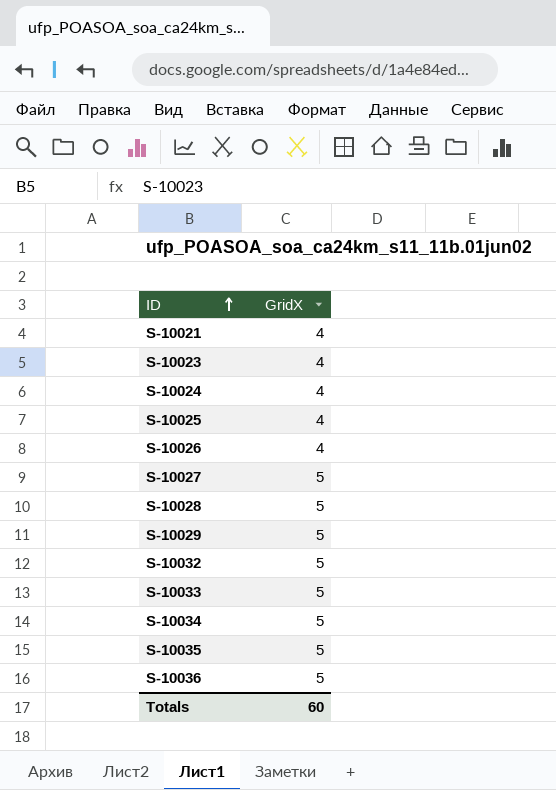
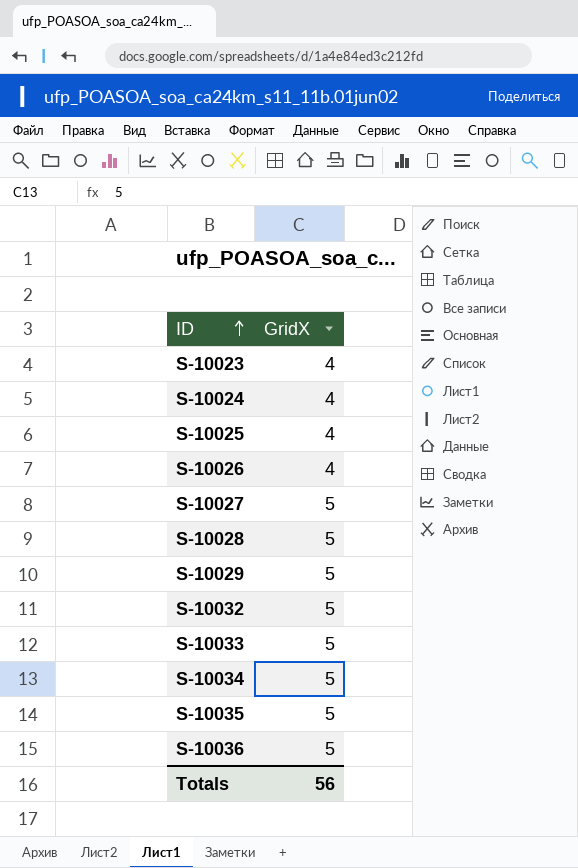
row S-10021: 4 -> none
Totals | GridX: 60 -> 56

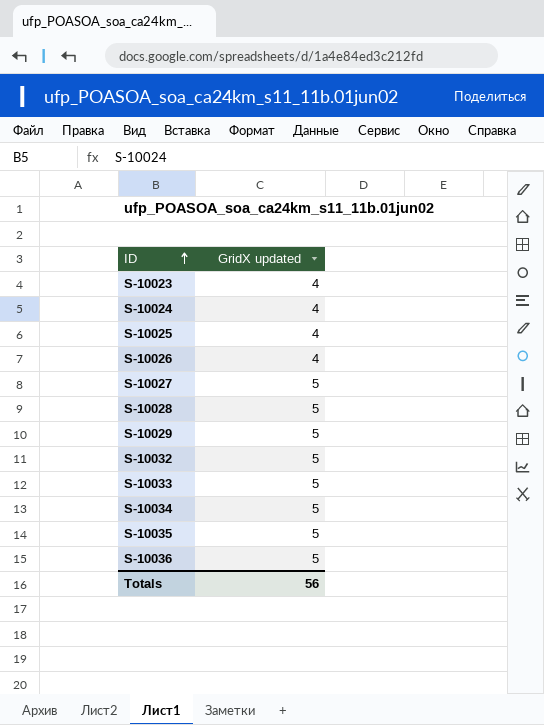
column name: GridX -> GridX updated

